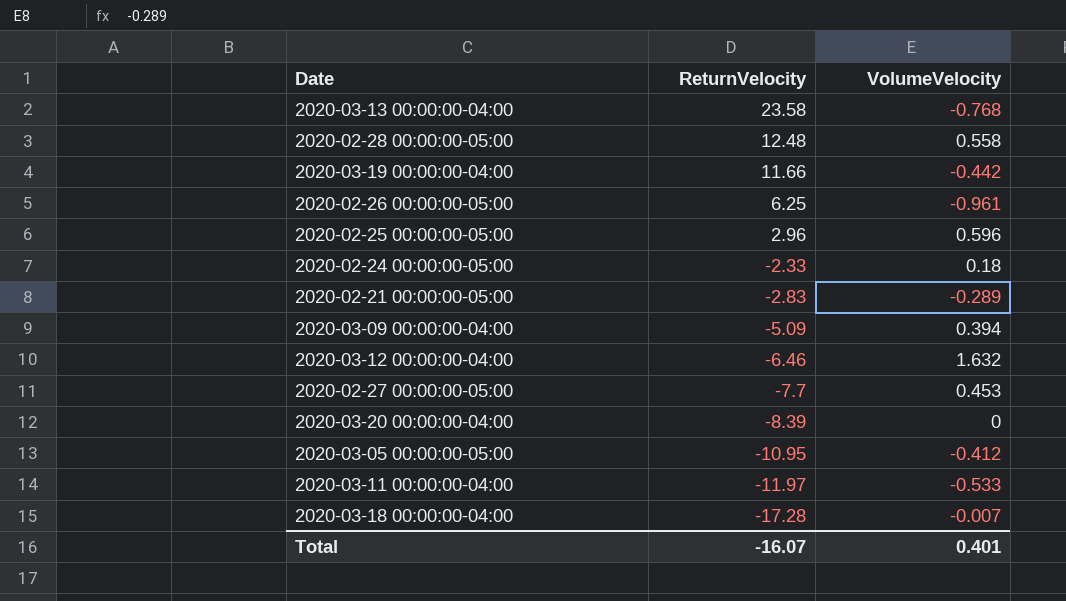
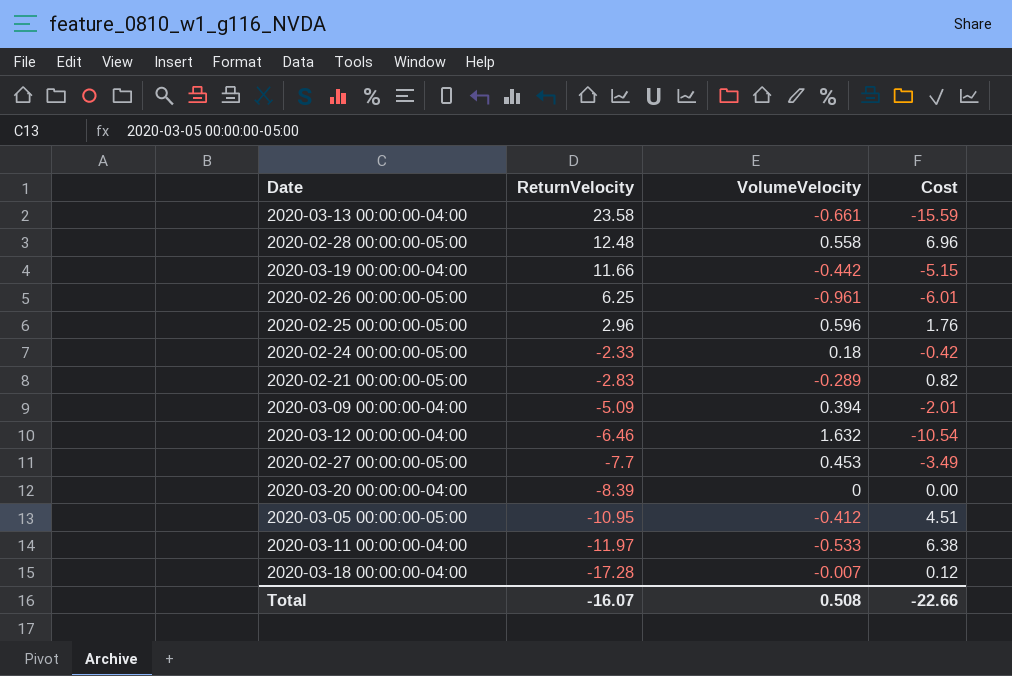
column Cost | formula: none -> [ReturnVelocity] * [VolumeVelocity]
2020-03-13 00:00:00-04:00 | VolumeVelocity: -0.768 -> -0.661
Total | VolumeVelocity: 0.401 -> 0.508

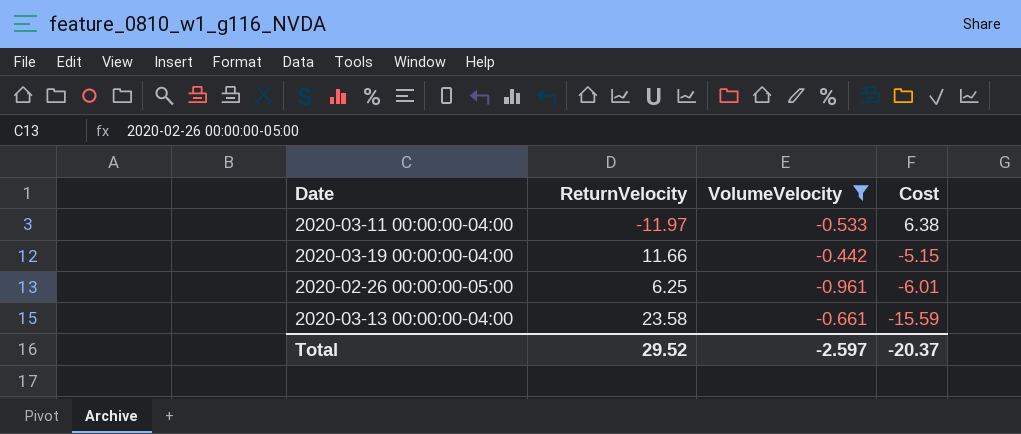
filter: none -> VolumeVelocity <= -0.442
row order: ReturnVelocity descending -> Cost descending
Total | ReturnVelocity: -16.07 -> 29.52
Total | VolumeVelocity: 0.508 -> -2.597
Total | Cost: -22.66 -> -20.37

